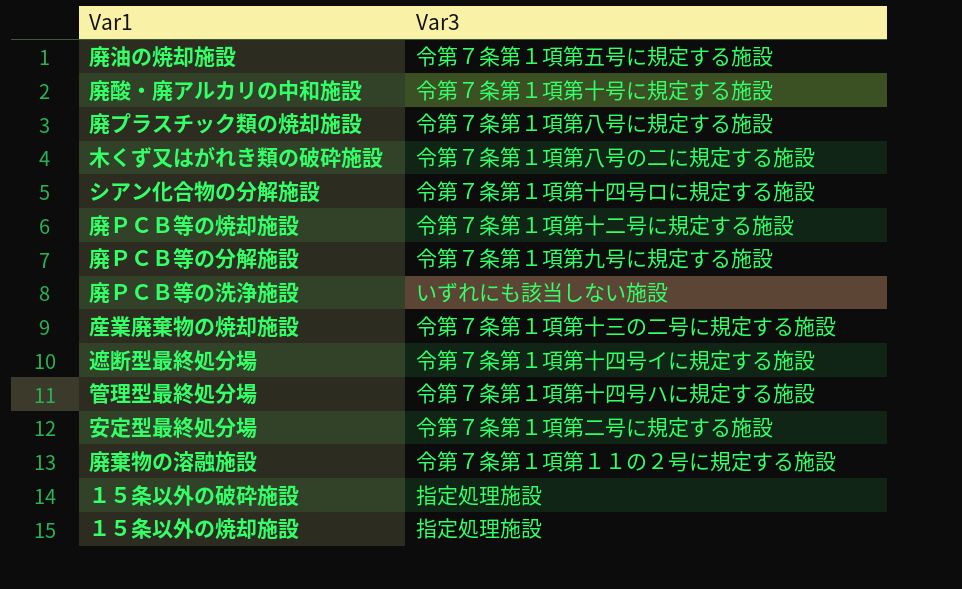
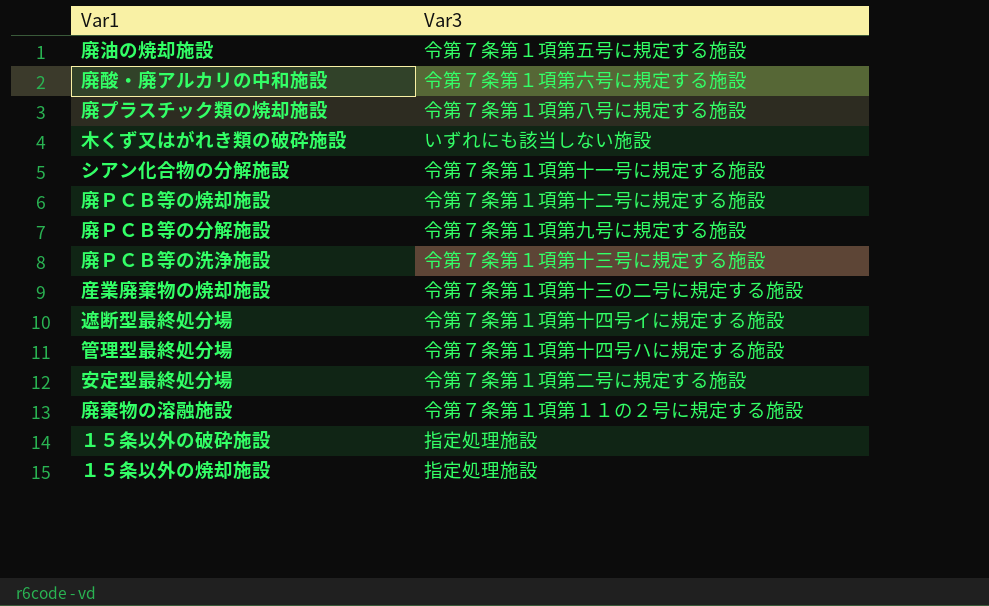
廃酸・廃アルカリの中和施設 | Var3: 令第７条第１項第十号に規定する施設 -> 令第７条第１項第六号に規定する施設
木くず又はがれき類の破砕施設 | Var3: 令第７条第１項第八号の二に規定する施設 -> いずれにも該当しない施設
シアン化合物の分解施設 | Var3: 令第７条第１項第十四号ロに規定する施設 -> 令第７条第１項第十一号に規定する施設
廃ＰＣＢ等の洗浄施設 | Var3: いずれにも該当しない施設 -> 令第７条第１項第十三号に規定する施設

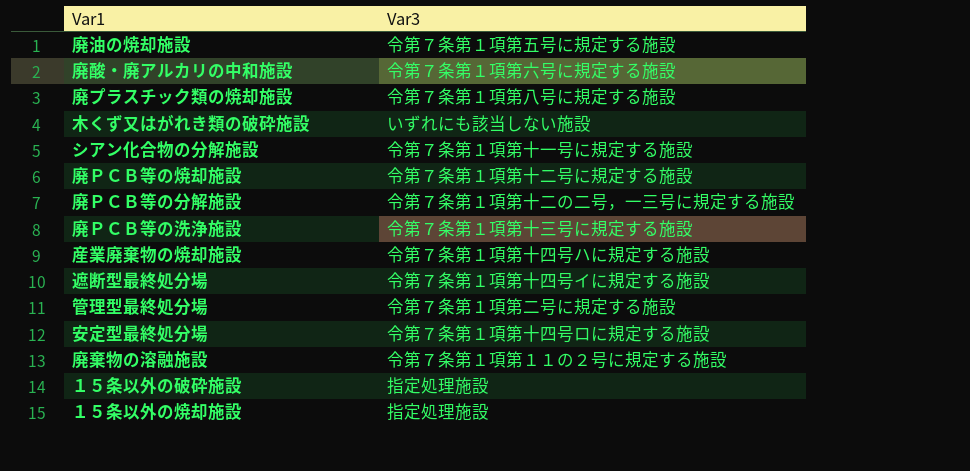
廃ＰＣＢ等の分解施設 | Var3: 令第７条第１項第九号に規定する施設 -> 令第７条第１項第十二の二号，一三号に規定する施設
産業廃棄物の焼却施設 | Var3: 令第７条第１項第十三の二号に規定する施設 -> 令第７条第１項第十四号ハに規定する施設
管理型最終処分場 | Var3: 令第７条第１項第十四号ハに規定する施設 -> 令第７条第１項第二号に規定する施設
安定型最終処分場 | Var3: 令第７条第１項第二号に規定する施設 -> 令第７条第１項第十四号ロに規定する施設

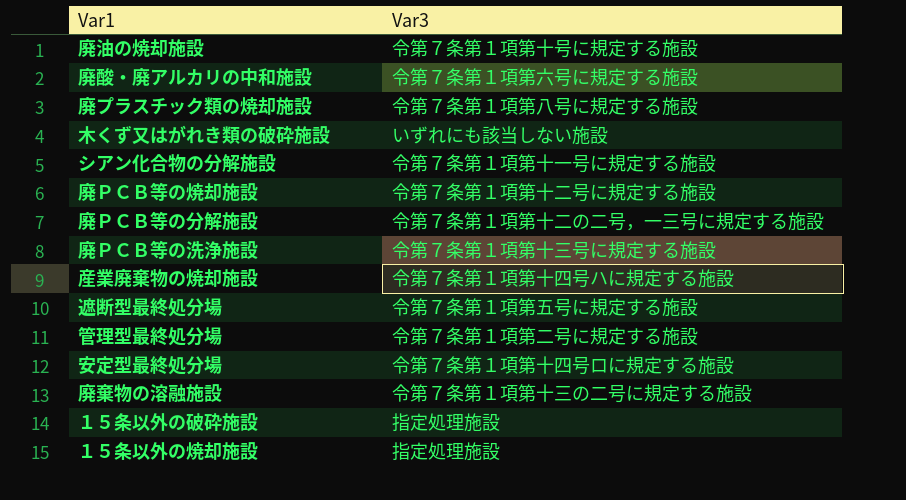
廃油の焼却施設 | Var3: 令第７条第１項第五号に規定する施設 -> 令第７条第１項第十号に規定する施設
遮断型最終処分場 | Var3: 令第７条第１項第十四号イに規定する施設 -> 令第７条第１項第五号に規定する施設
廃棄物の溶融施設 | Var3: 令第７条第１項第１１の２号に規定する施設 -> 令第７条第１項第十三の二号に規定する施設

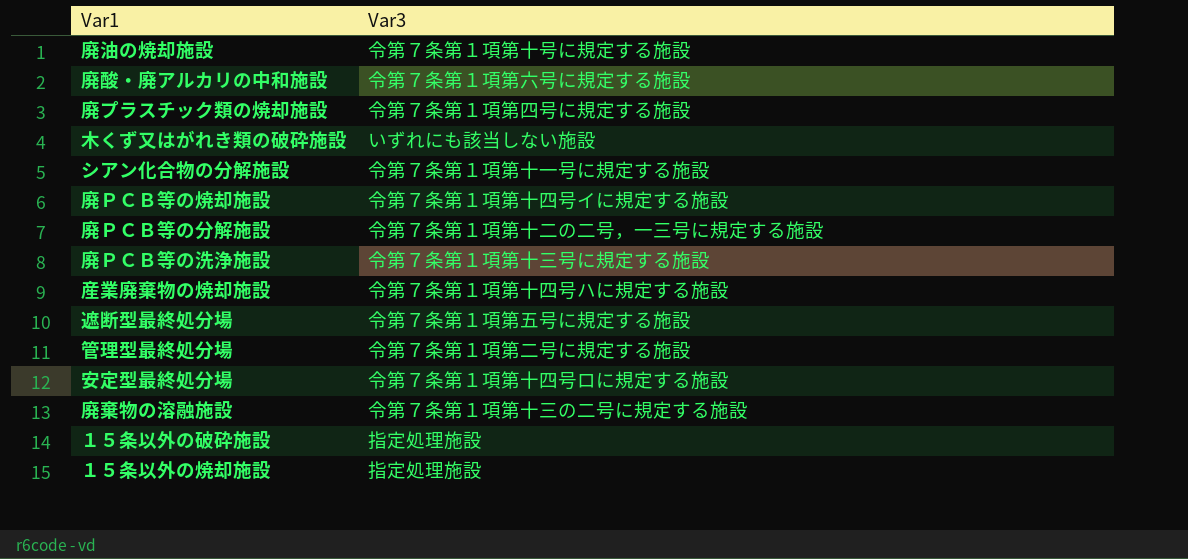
廃プラスチック類の焼却施設 | Var3: 令第７条第１項第八号に規定する施設 -> 令第７条第１項第四号に規定する施設
廃ＰＣＢ等の焼却施設 | Var3: 令第７条第１項第十二号に規定する施設 -> 令第７条第１項第十四号イに規定する施設

